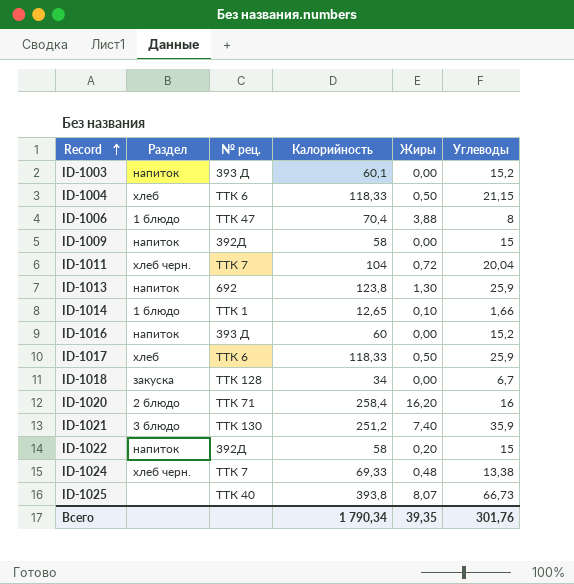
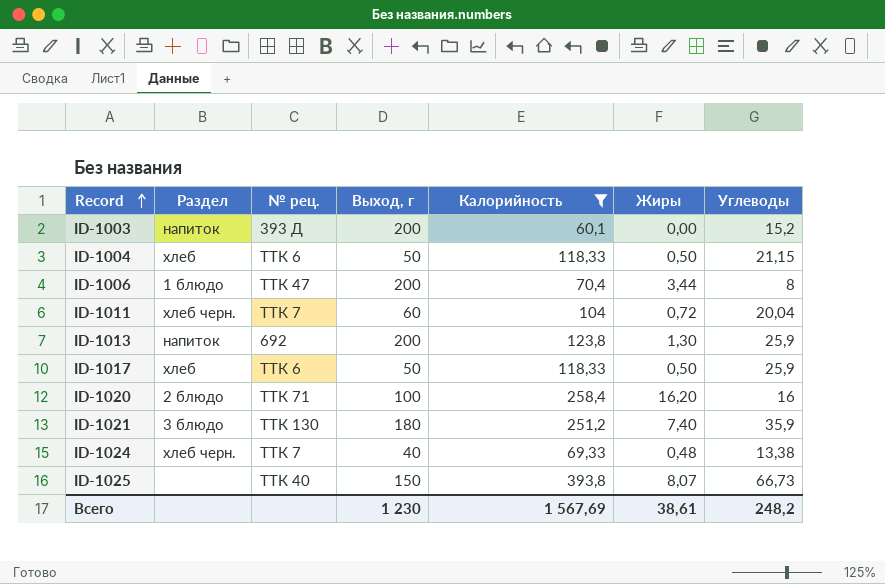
filter: none -> Калорийность >= 60,1
column Выход, г | position: none -> 4
ID-1006 | Жиры: 3,88 -> 3,44
Всего | Калорийность: 1 790,34 -> 1 567,69
Всего | Жиры: 39,35 -> 38,61
Всего | Углеводы: 301,76 -> 248,2

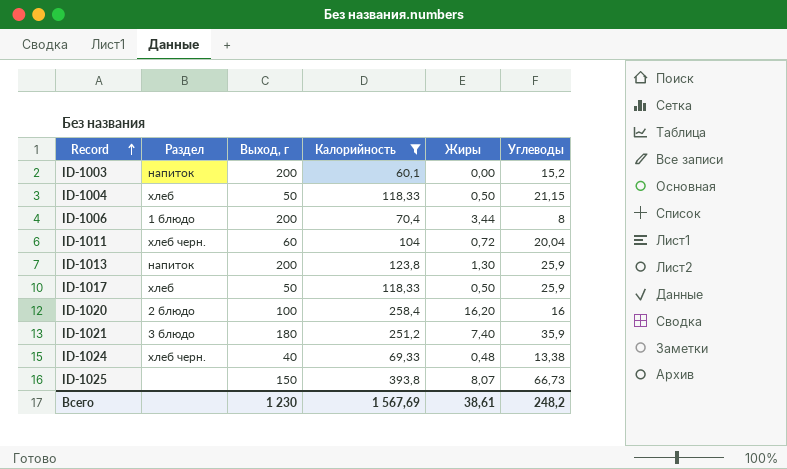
column № рец. | position: 3 -> none

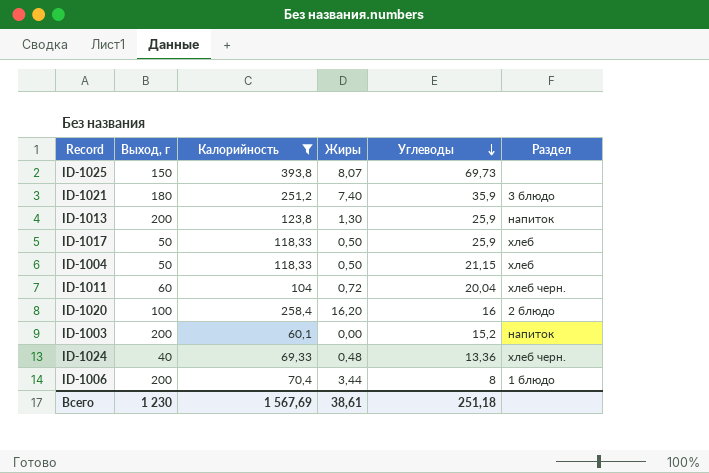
row order: Record ascending -> Углеводы descending
column Раздел | position: 2 -> 6
ID-1025 | Углеводы: 66,73 -> 69,73
ID-1024 | Углеводы: 13,38 -> 13,36
Всего | Углеводы: 248,2 -> 251,18

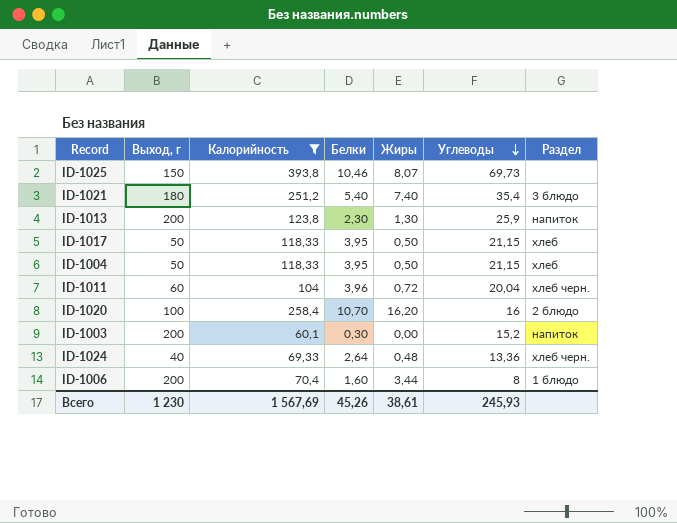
column Белки | position: none -> 4
ID-1021 | Углеводы: 35,9 -> 35,4
ID-1017 | Углеводы: 25,9 -> 21,15
Всего | Углеводы: 251,18 -> 245,93

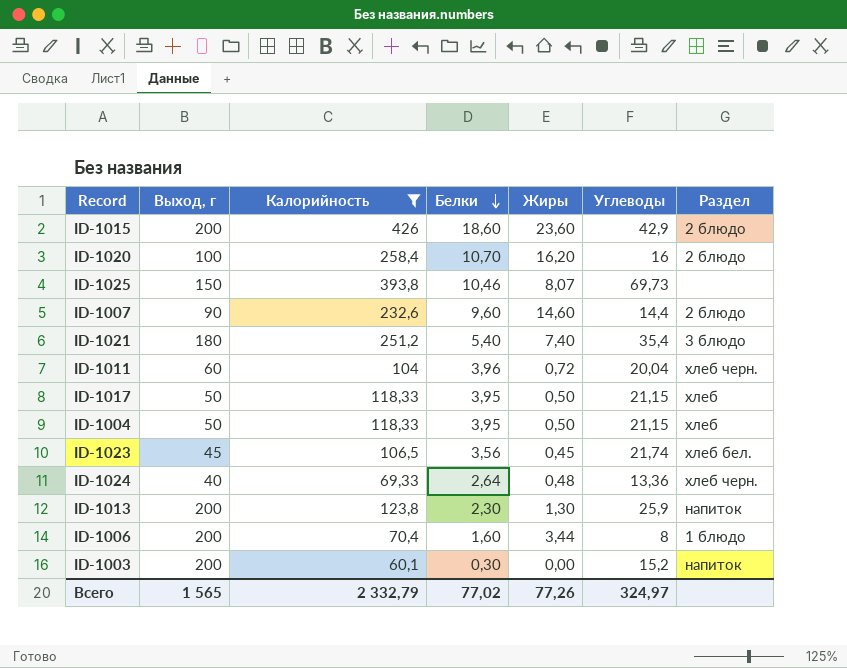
row order: Углеводы descending -> Белки descending
row ID-1015: none -> 200 | 426 | 18,60 | 23,60 | 42,9 | 2 блюдо
row ID-1007: none -> 90 | 232,6 | 9,60 | 14,60 | 14,4 | 2 блюдо
row ID-1023: none -> 45 | 106,5 | 3,56 | 0,45 | 21,74 | хлеб бел.
Всего | Выход, г: 1 230 -> 1 565
Всего | Калорийность: 1 567,69 -> 2 332,79
Всего | Белки: 45,26 -> 77,02
Всего | Жиры: 38,61 -> 77,26
Всего | Углеводы: 245,93 -> 324,97

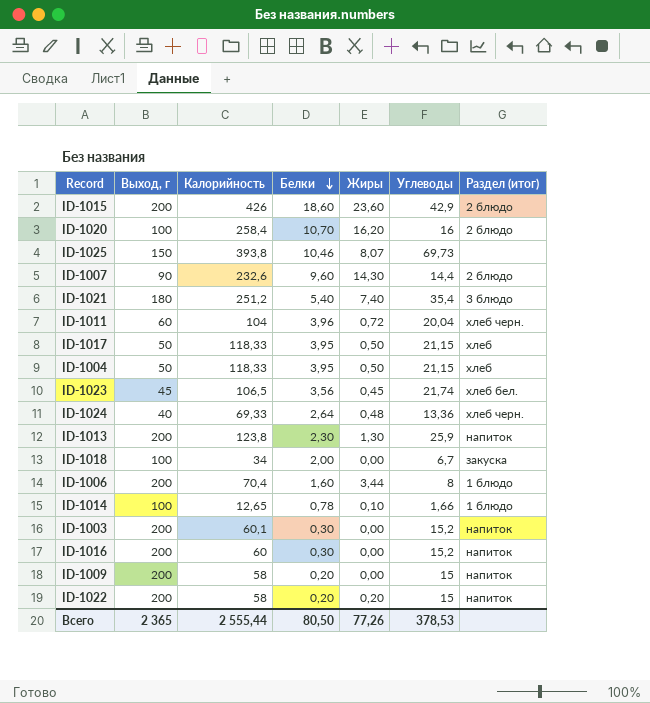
filter: Калорийность >= 60,1 -> none
column name: Раздел -> Раздел (итог)
ID-1007 | Жиры: 14,60 -> 14,30
Всего | Выход, г: 1 565 -> 2 365
Всего | Калорийность: 2 332,79 -> 2 555,44
Всего | Белки: 77,02 -> 80,50
Всего | Углеводы: 324,97 -> 378,53

